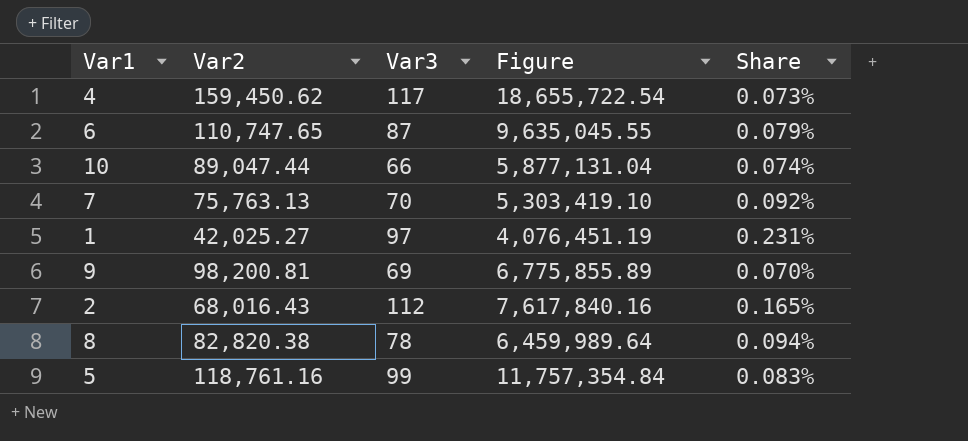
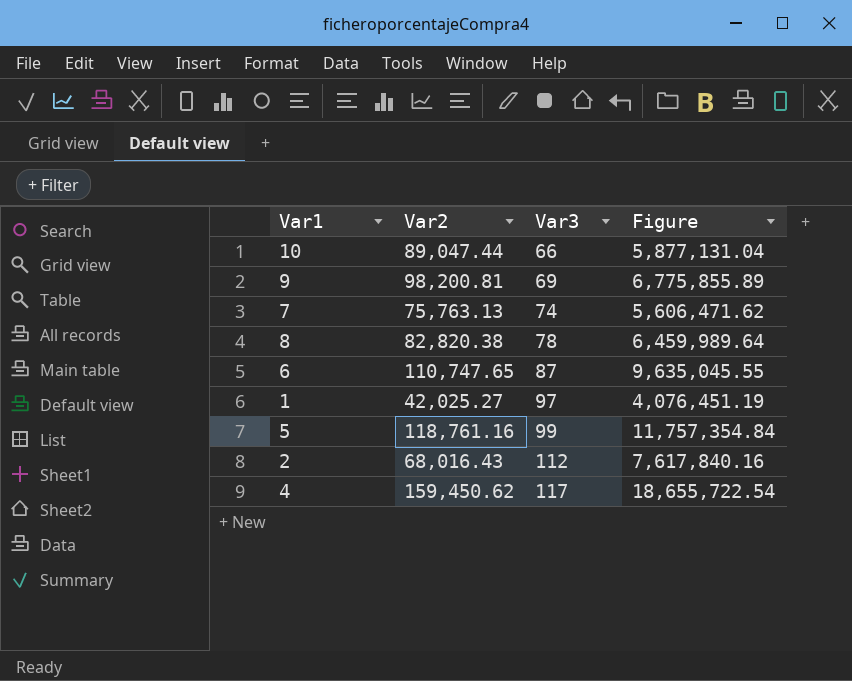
row order: none -> Var3 ascending
column Share | formula: [Var3] / [Var2] -> none
7 | Var3: 70 -> 74
7 | Figure: 5,303,419.10 -> 5,606,471.62

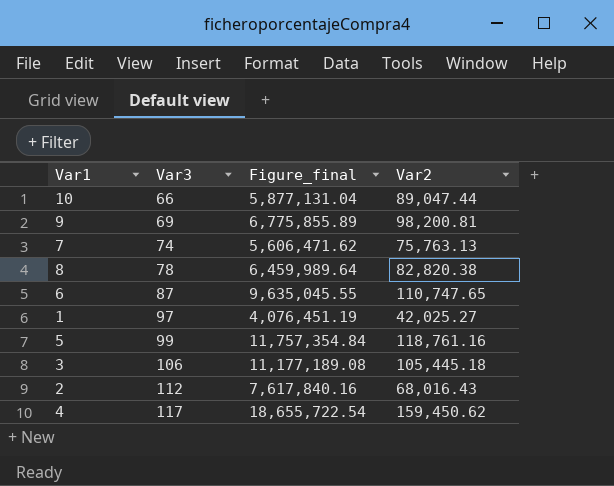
column name: Figure -> Figure_final
column Var2 | position: 2 -> 4
row 3: none -> 106 | 11,177,189.08 | 105,445.18

